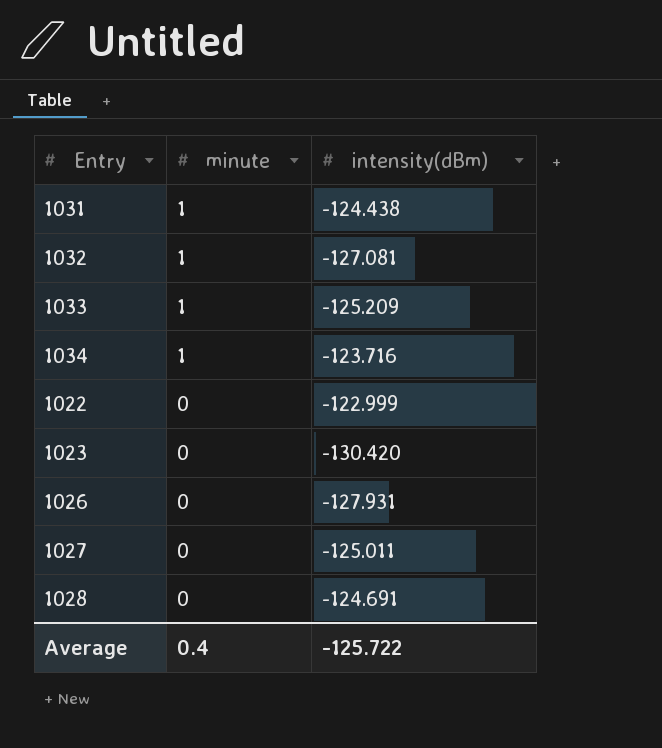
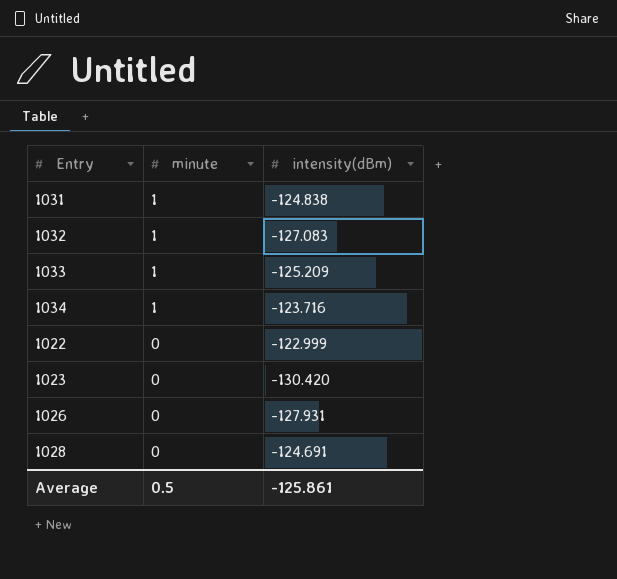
row 1027: 0 | -125.011 -> none
1031 | intensity(dBm): -124.438 -> -124.838
1032 | intensity(dBm): -127.081 -> -127.083
Average | minute: 0.4 -> 0.5
Average | intensity(dBm): -125.722 -> -125.861

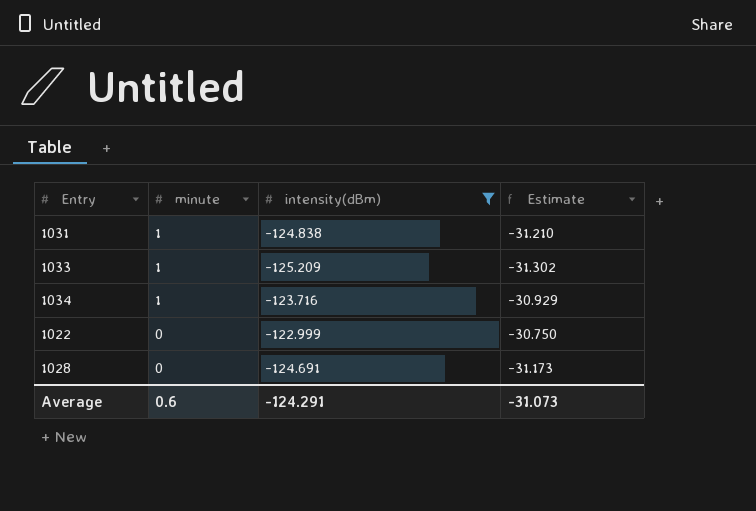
filter: none -> intensity(dBm) >= -125.209
column Estimate | formula: none -> [intensity(dBm)] * 0.25
Average | minute: 0.5 -> 0.6
Average | intensity(dBm): -125.861 -> -124.291

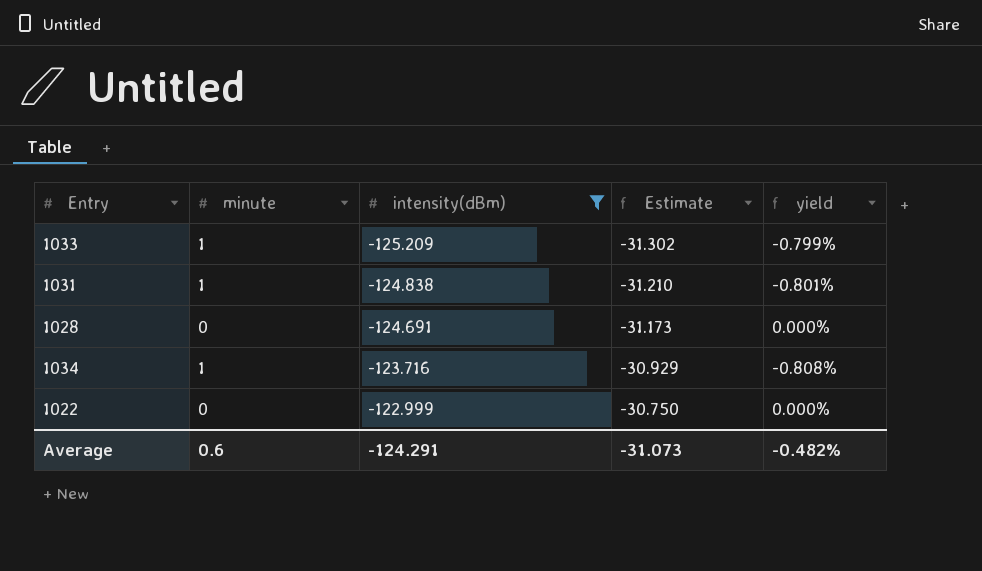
row order: minute descending -> intensity(dBm) ascending
column yield | formula: none -> [minute] / [intensity(dBm)]

